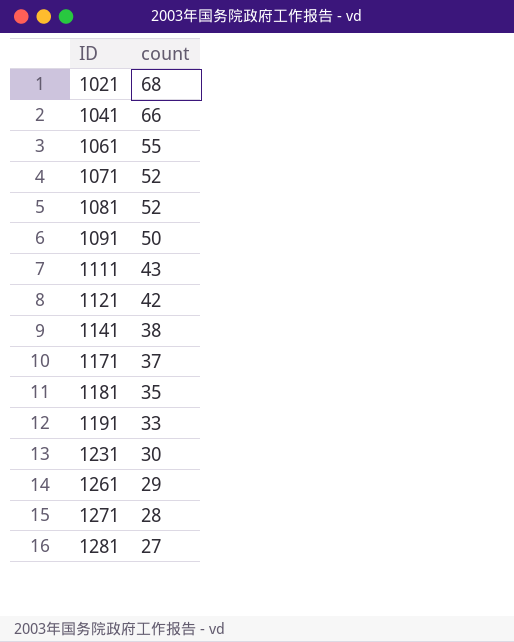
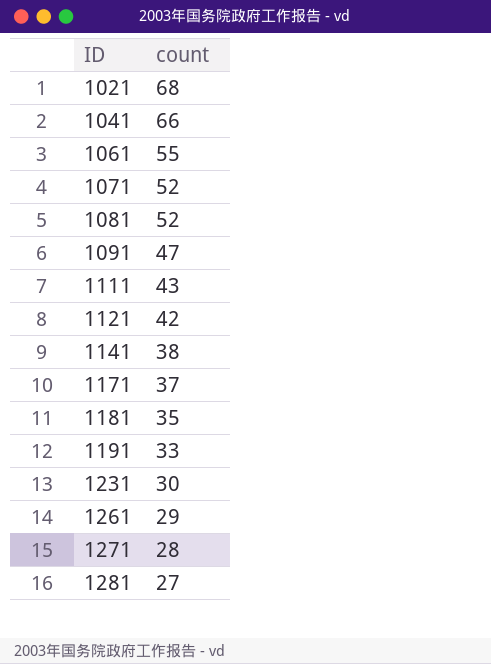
1091 | count: 50 -> 47

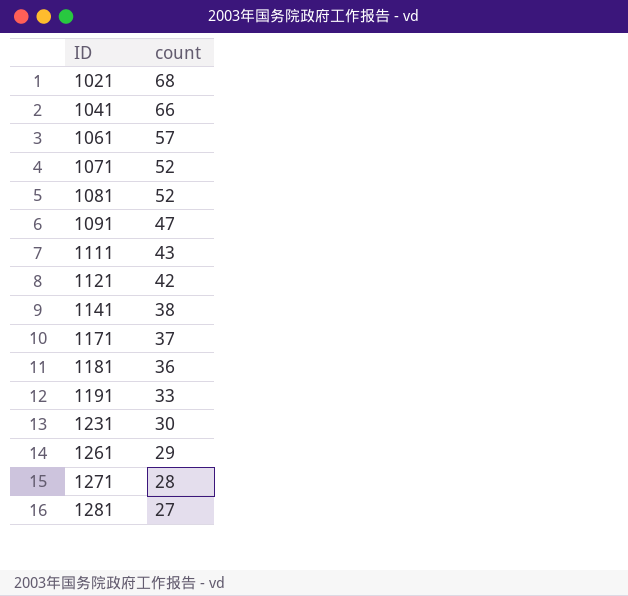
1061 | count: 55 -> 57
1181 | count: 35 -> 36

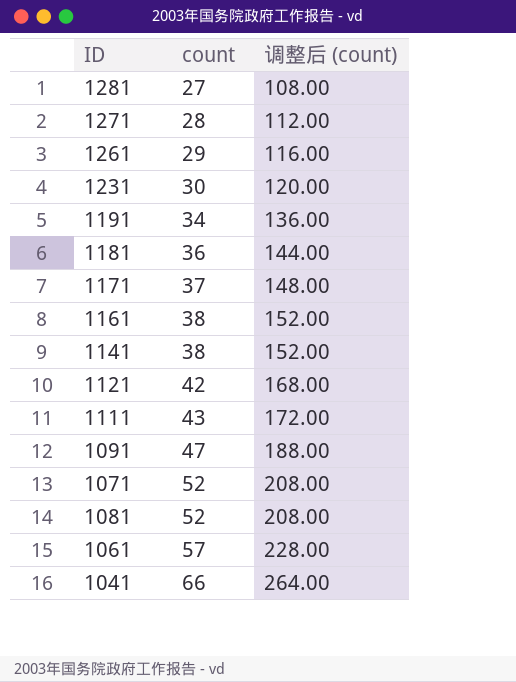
row order: ID ascending -> count ascending
column 调整后 (count) | formula: none -> [count] * 4
row 1021: 68 -> none
1191 | count: 33 -> 34
row 1161: none -> 38 | 152.00

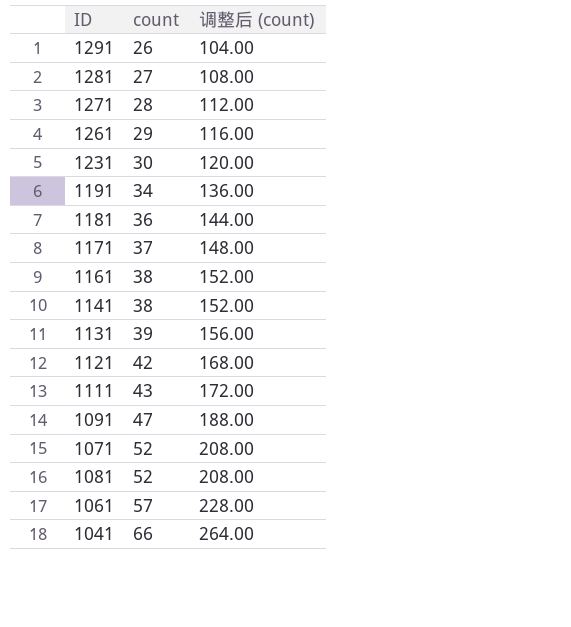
row 1291: none -> 26 | 104.00
row 1131: none -> 39 | 156.00

